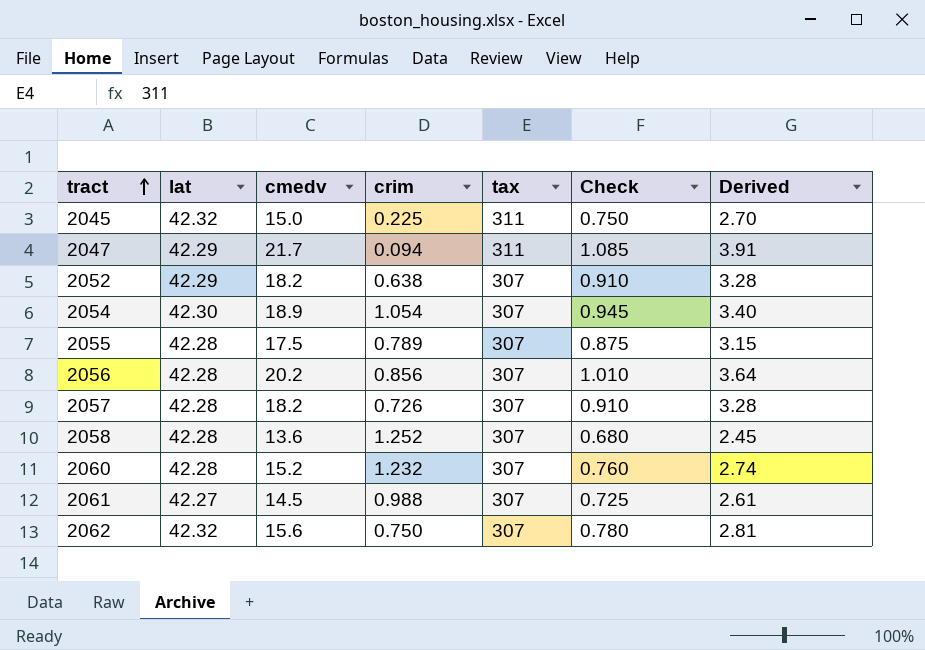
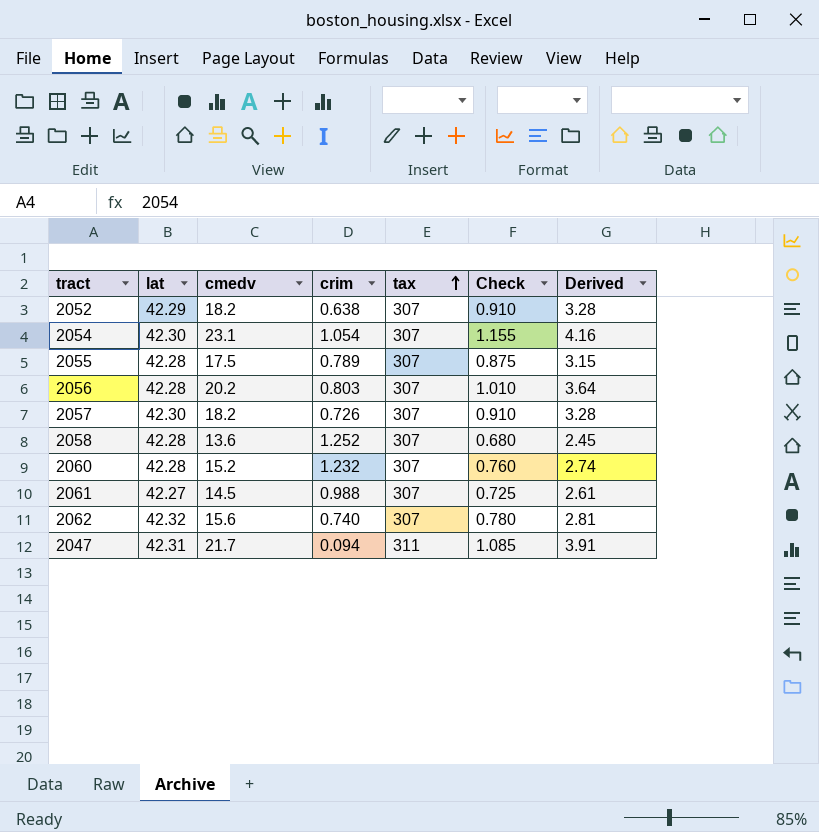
row order: tract ascending -> tax ascending
row 2045: 42.32 | 15.0 | 0.225 | 311 | 0.750 | 2.70 -> none
2054 | cmedv: 18.9 -> 23.1
2054 | Check: 0.945 -> 1.155
2054 | Derived: 3.40 -> 4.16
2056 | crim: 0.856 -> 0.803
2057 | lat: 42.28 -> 42.30
2062 | crim: 0.750 -> 0.740
2047 | lat: 42.29 -> 42.31

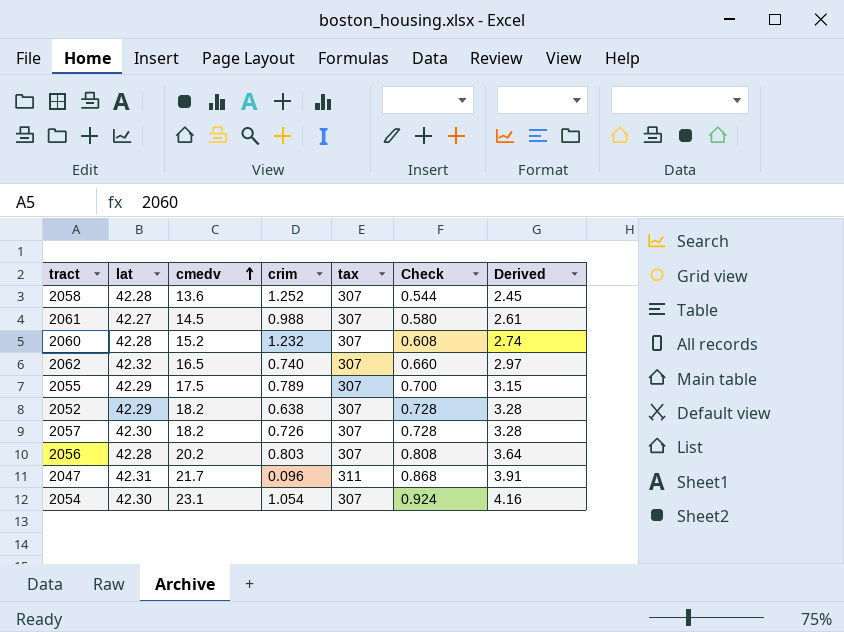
row order: tax ascending -> cmedv ascending
column Check | formula: [cmedv] * 0.05 -> [cmedv] * 0.04
2062 | cmedv: 15.6 -> 16.5
2062 | Derived: 2.81 -> 2.97
2055 | lat: 42.28 -> 42.29
2047 | crim: 0.094 -> 0.096

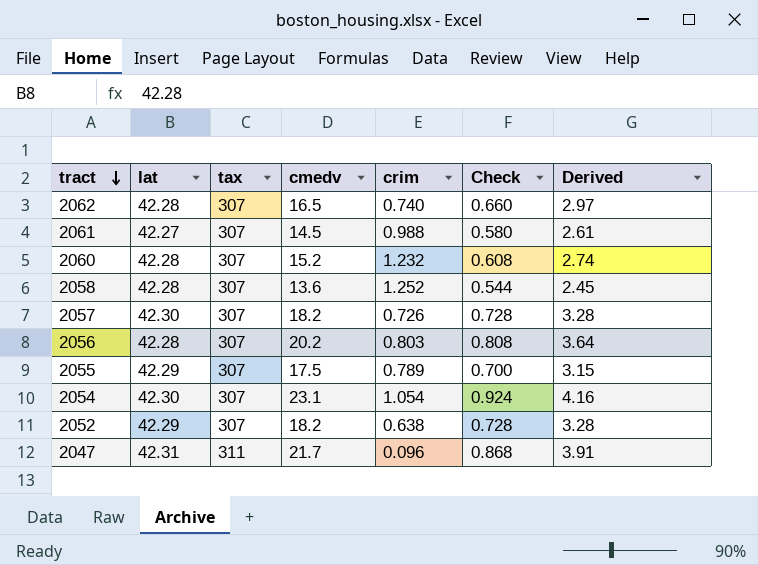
row order: cmedv ascending -> tract descending
column tax | position: 5 -> 3
2062 | lat: 42.32 -> 42.28

